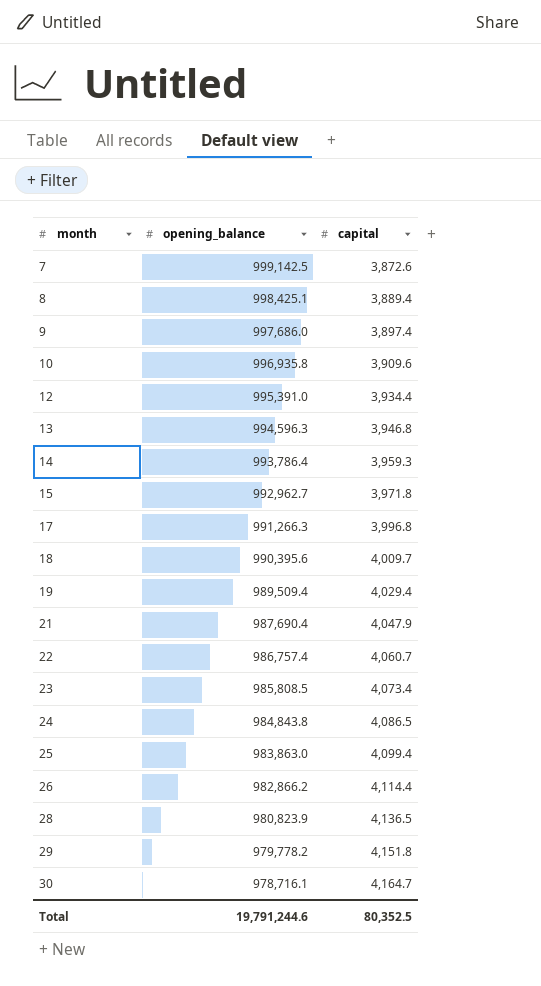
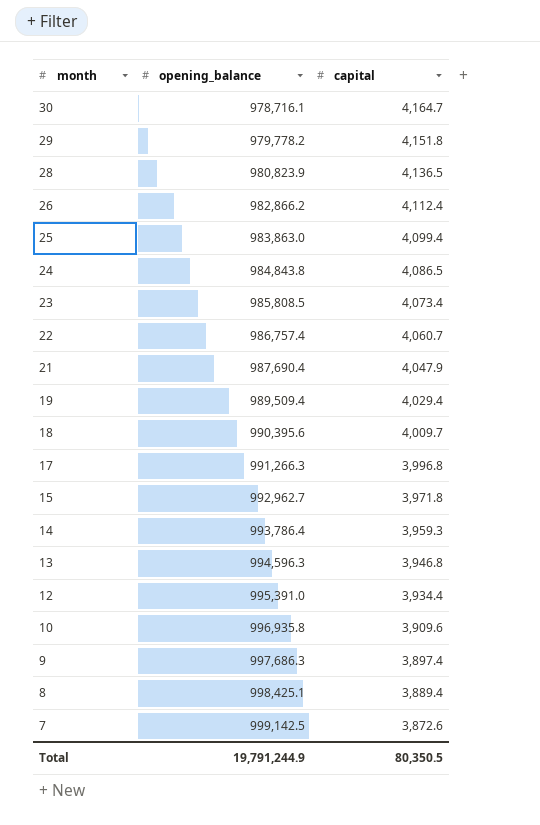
row order: month ascending -> month descending
26 | capital: 4,114.4 -> 4,112.4
9 | opening_balance: 997,686.0 -> 997,686.3
Total | opening_balance: 19,791,244.6 -> 19,791,244.9
Total | capital: 80,352.5 -> 80,350.5

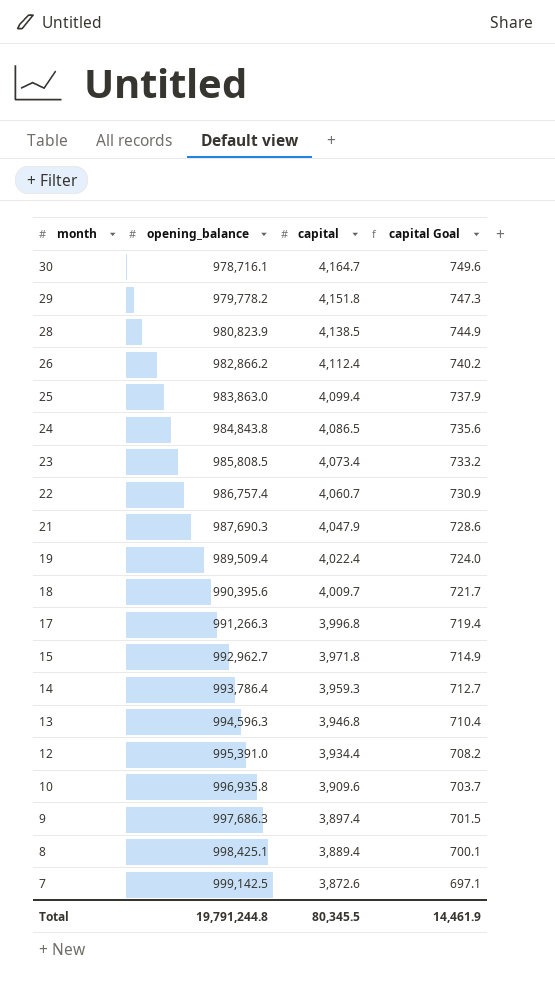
column capital Goal | formula: none -> [capital] * 0.18
28 | capital: 4,136.5 -> 4,138.5
21 | opening_balance: 987,690.4 -> 987,690.3
19 | capital: 4,029.4 -> 4,022.4
Total | opening_balance: 19,791,244.9 -> 19,791,244.8
Total | capital: 80,350.5 -> 80,345.5

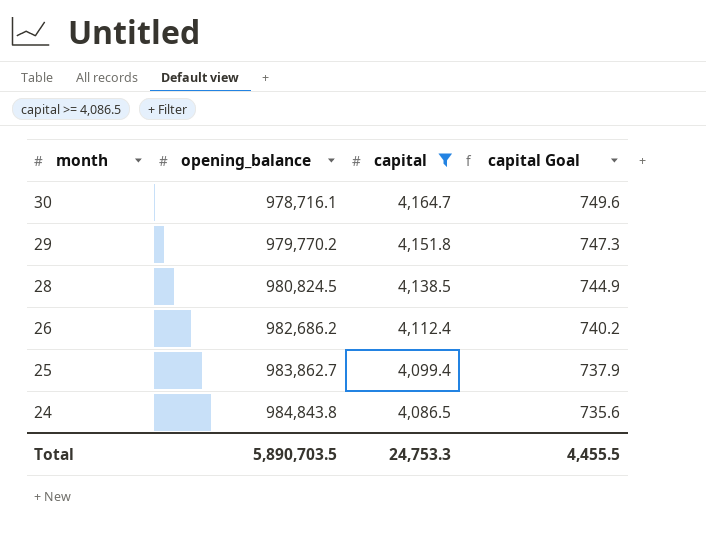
filter: none -> capital >= 4,086.5
29 | opening_balance: 979,778.2 -> 979,770.2
28 | opening_balance: 980,823.9 -> 980,824.5
26 | opening_balance: 982,866.2 -> 982,686.2
25 | opening_balance: 983,863.0 -> 983,862.7
Total | opening_balance: 19,791,244.8 -> 5,890,703.5
Total | capital: 80,345.5 -> 24,753.3
Total | capital Goal: 14,461.9 -> 4,455.5

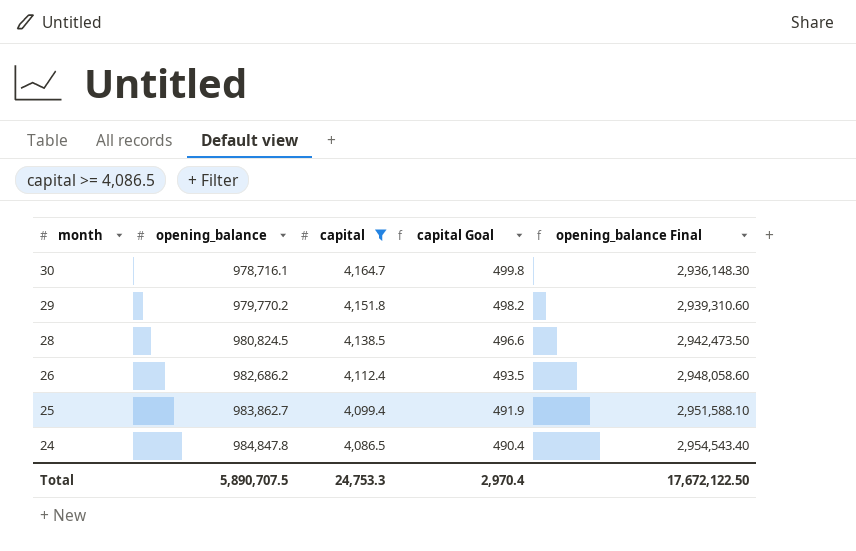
column capital Goal | formula: [capital] * 0.18 -> [capital] * 0.12
column opening_balance Final | formula: none -> [opening_balance] * 3
24 | opening_balance: 984,843.8 -> 984,847.8
Total | opening_balance: 5,890,703.5 -> 5,890,707.5
Total | capital Goal: 4,455.5 -> 2,970.4

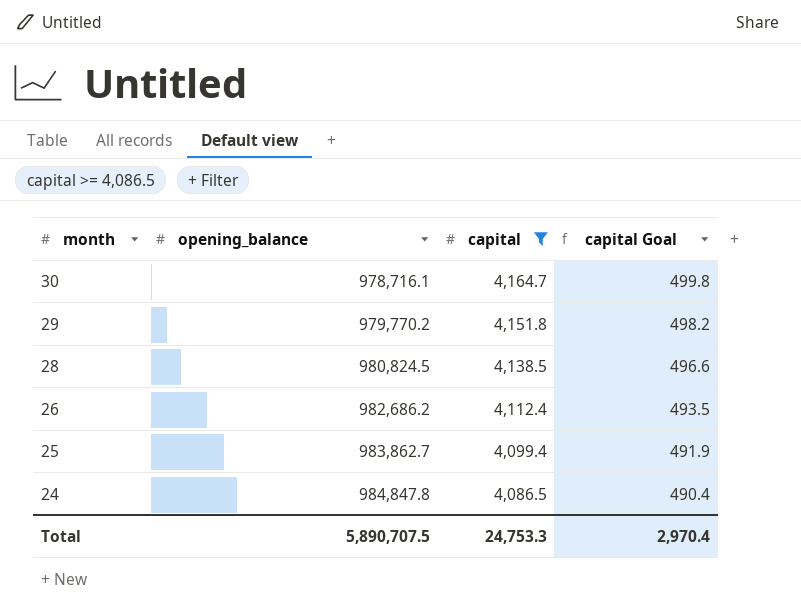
column opening_balance Final | formula: [opening_balance] * 3 -> none

